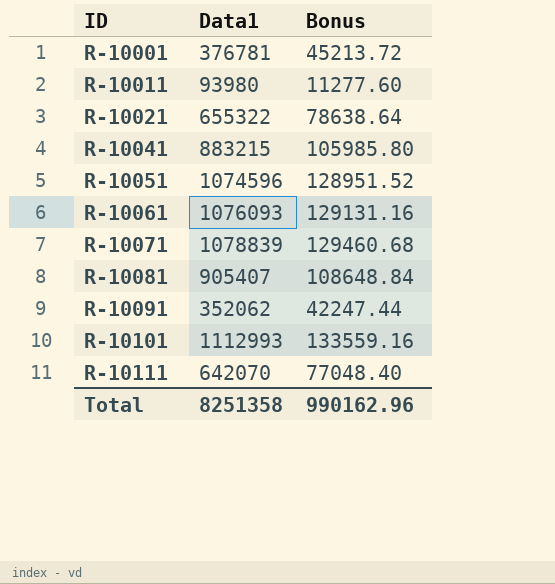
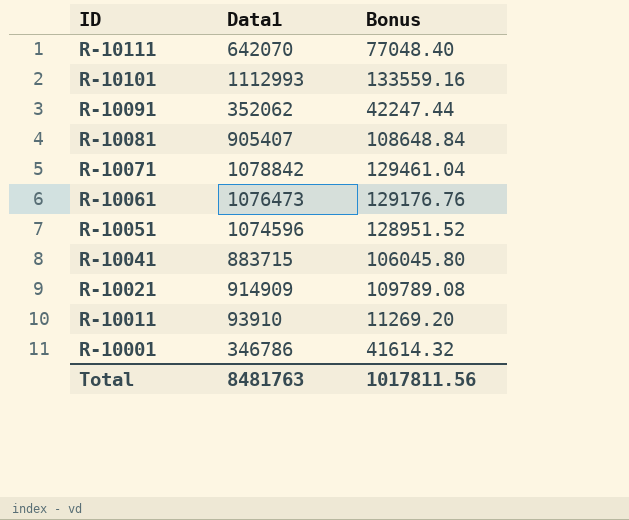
row order: ID ascending -> ID descending
R-10071 | Data1: 1078839 -> 1078842
R-10071 | Bonus: 129460.68 -> 129461.04
R-10061 | Data1: 1076093 -> 1076473
R-10061 | Bonus: 129131.16 -> 129176.76
R-10041 | Data1: 883215 -> 883715
R-10041 | Bonus: 105985.80 -> 106045.80
R-10021 | Data1: 655322 -> 914909
R-10021 | Bonus: 78638.64 -> 109789.08
R-10011 | Data1: 93980 -> 93910
R-10011 | Bonus: 11277.60 -> 11269.20
R-10001 | Data1: 376781 -> 346786
R-10001 | Bonus: 45213.72 -> 41614.32
Total | Data1: 8251358 -> 8481763
Total | Bonus: 990162.96 -> 1017811.56

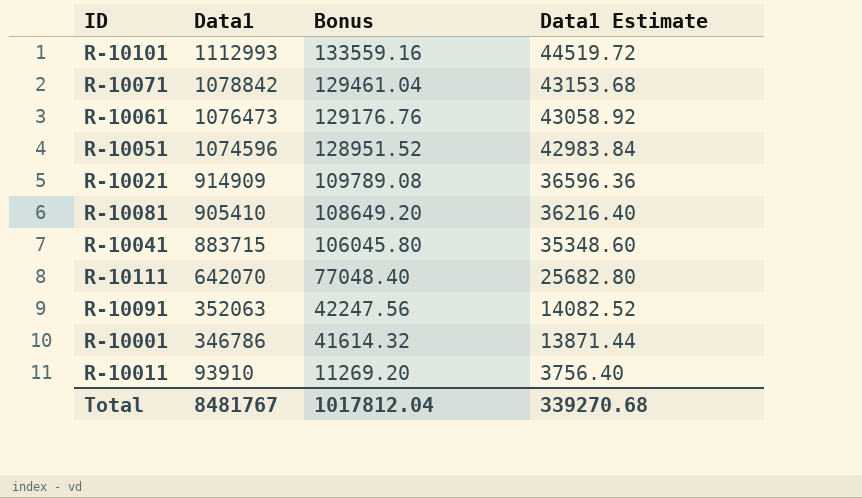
row order: ID descending -> Data1 descending
column Data1 Estimate | formula: none -> [Data1] * 0.04
R-10081 | Data1: 905407 -> 905410
R-10081 | Bonus: 108648.84 -> 108649.20
R-10091 | Data1: 352062 -> 352063
R-10091 | Bonus: 42247.44 -> 42247.56
Total | Data1: 8481763 -> 8481767
Total | Bonus: 1017811.56 -> 1017812.04

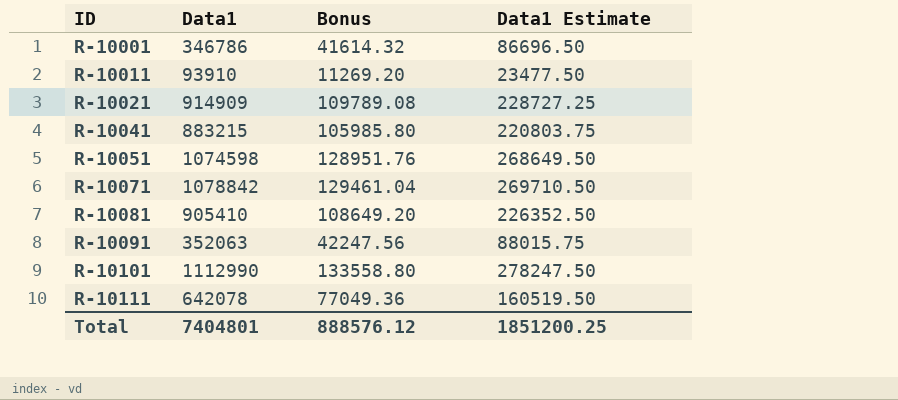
row order: Data1 descending -> ID ascending
column Data1 Estimate | formula: [Data1] * 0.04 -> [Data1] * 0.25
row R-10061: 1076473 | 129176.76 | 43058.92 -> none
R-10041 | Data1: 883715 -> 883215
R-10041 | Bonus: 106045.80 -> 105985.80
R-10051 | Data1: 1074596 -> 1074598
R-10051 | Bonus: 128951.52 -> 128951.76
R-10101 | Data1: 1112993 -> 1112990
R-10101 | Bonus: 133559.16 -> 133558.80
R-10111 | Data1: 642070 -> 642078
R-10111 | Bonus: 77048.40 -> 77049.36
Total | Data1: 8481767 -> 7404801
Total | Bonus: 1017812.04 -> 888576.12
Total | Data1 Estimate: 339270.68 -> 1851200.25

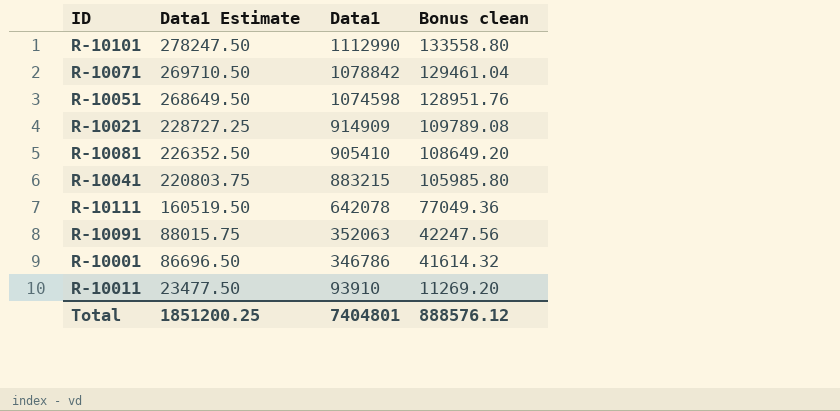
row order: ID ascending -> Data1 Estimate descending
column Data1 Estimate | position: 4 -> 2
column name: Bonus -> Bonus clean

